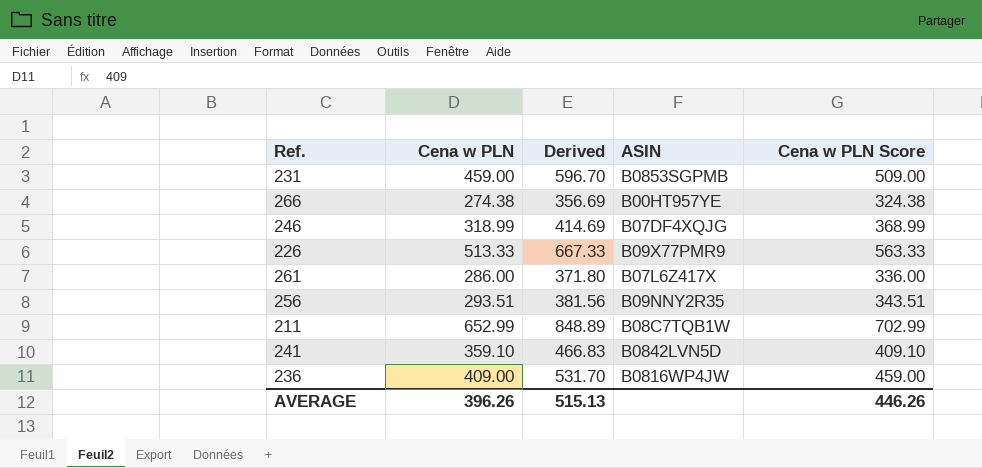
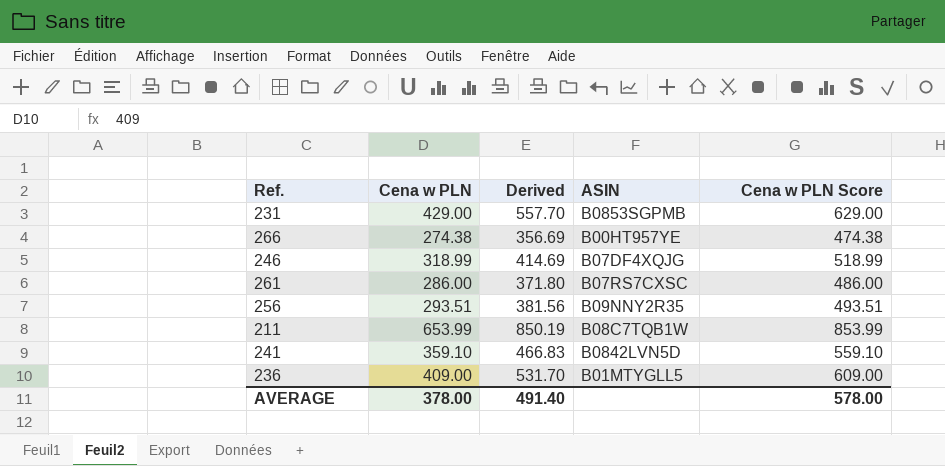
column Cena w PLN Score | formula: [Cena w PLN] + 50 -> [Cena w PLN] + 200
row 226: 513.33 | 667.33 | B09X77PMR9 | 563.33 -> none
231 | Cena w PLN: 459.00 -> 429.00
231 | Derived: 596.70 -> 557.70
261 | ASIN: B07L6Z417X -> B07RS7CXSC
211 | Cena w PLN: 652.99 -> 653.99
211 | Derived: 848.89 -> 850.19
236 | ASIN: B0816WP4JW -> B01MTYGLL5
AVERAGE | Cena w PLN: 396.26 -> 378.00
AVERAGE | Derived: 515.13 -> 491.40
AVERAGE | Cena w PLN Score: 446.26 -> 578.00

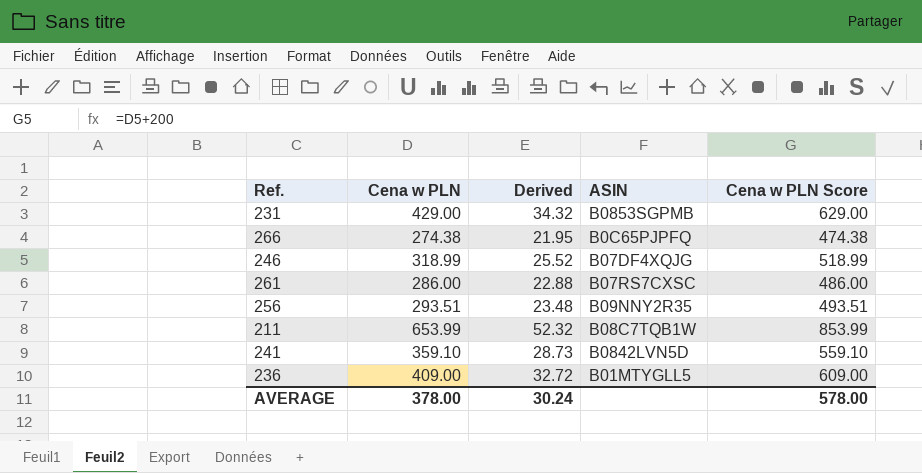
column Derived | formula: [Cena w PLN] * 1.3 -> [Cena w PLN] * 0.08
266 | ASIN: B00HT957YE -> B0C65PJPFQ
AVERAGE | Derived: 491.40 -> 30.24

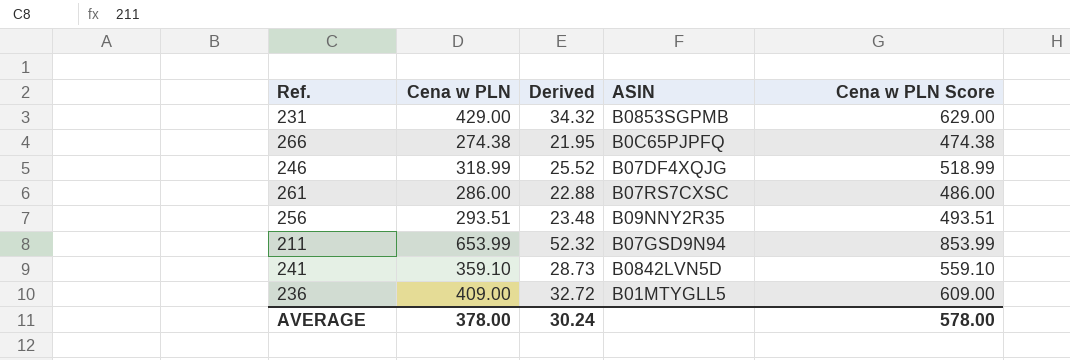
211 | ASIN: B08C7TQB1W -> B07GSD9N94

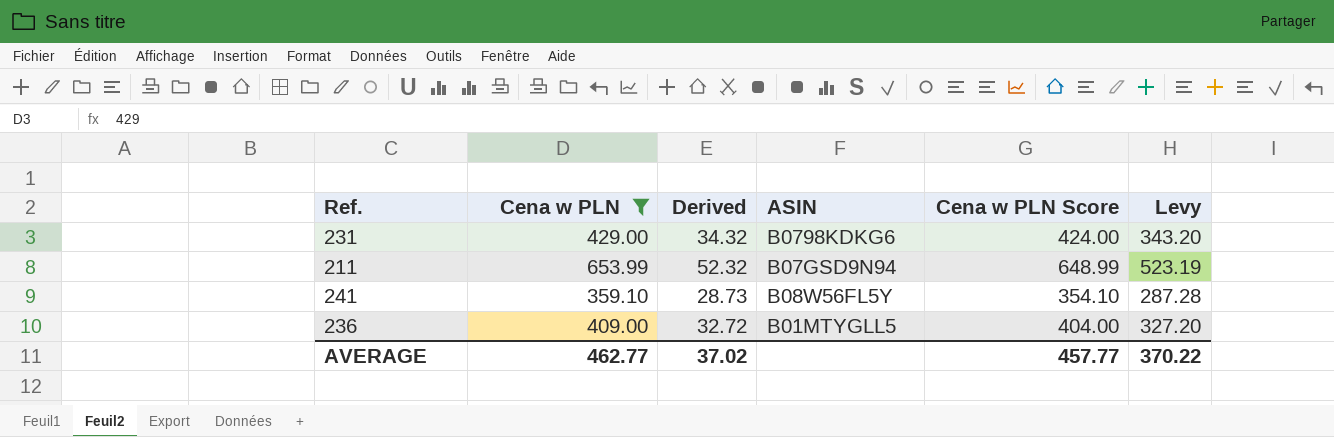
filter: none -> Cena w PLN >= 359.10
column Cena w PLN Score | formula: [Cena w PLN] + 200 -> [Cena w PLN] - 5
column Levy | formula: none -> [Cena w PLN] * 0.8
231 | ASIN: B0853SGPMB -> B0798KDKG6
241 | ASIN: B0842LVN5D -> B08W56FL5Y
AVERAGE | Cena w PLN: 378.00 -> 462.77
AVERAGE | Derived: 30.24 -> 37.02
AVERAGE | Cena w PLN Score: 578.00 -> 457.77

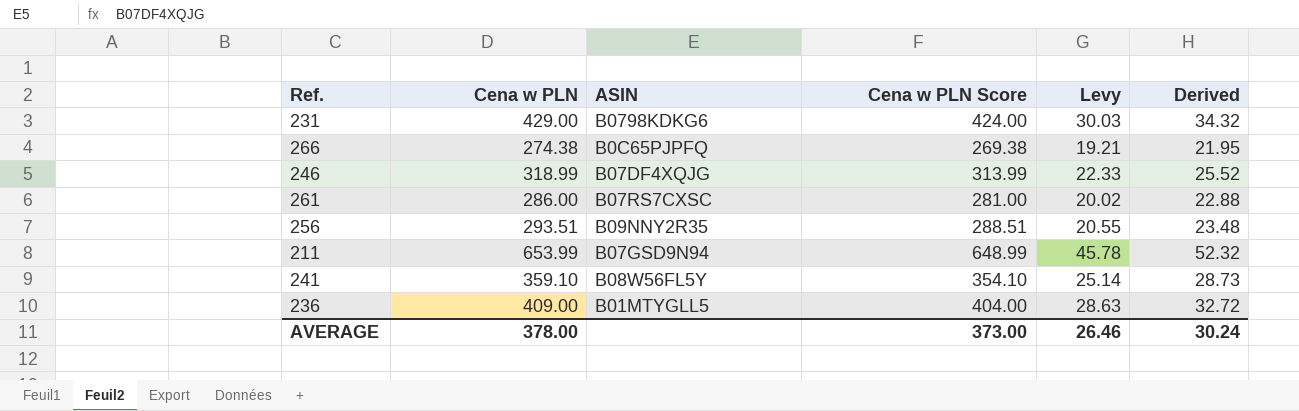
filter: Cena w PLN >= 359.10 -> none
column Levy | formula: [Cena w PLN] * 0.8 -> [Cena w PLN] * 0.07
column Derived | position: 3 -> 6
AVERAGE | Cena w PLN: 462.77 -> 378.00
AVERAGE | Cena w PLN Score: 457.77 -> 373.00
AVERAGE | Levy: 370.22 -> 26.46
AVERAGE | Derived: 37.02 -> 30.24

